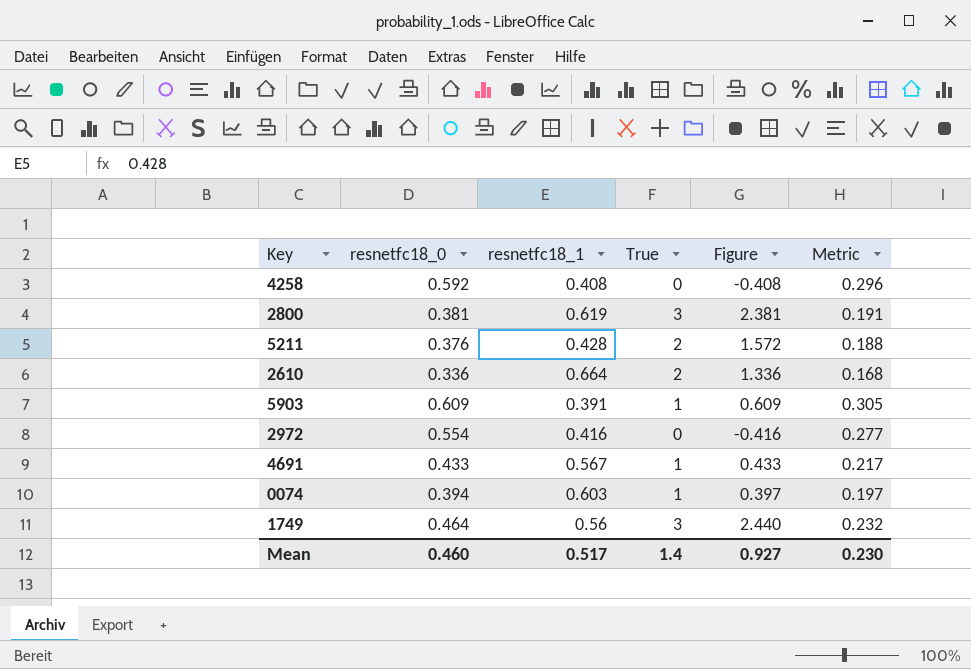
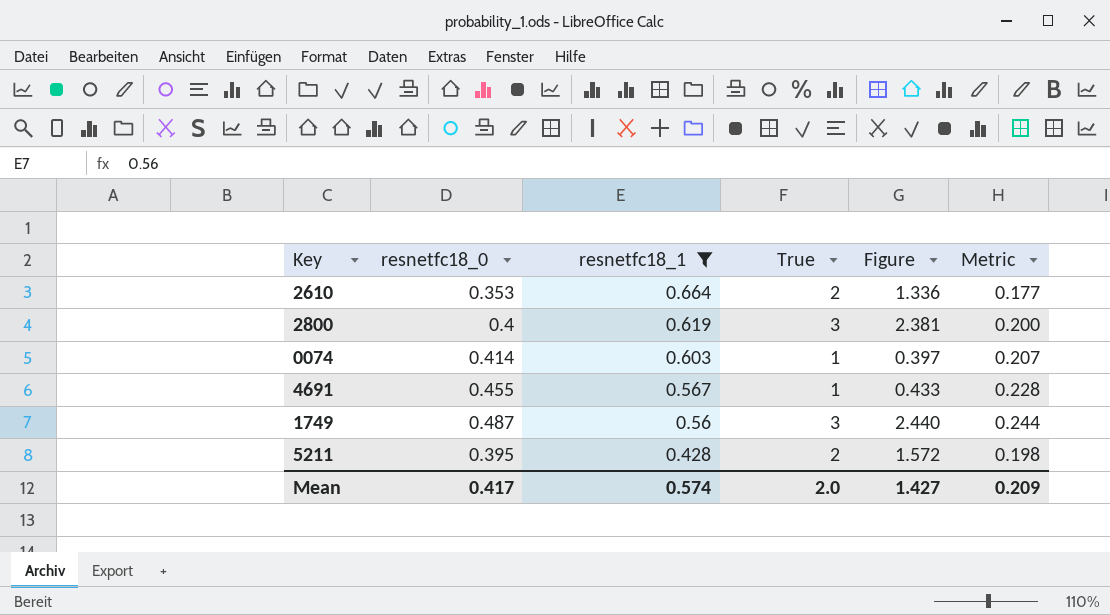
filter: none -> resnetfc18_1 >= 0.428
row order: none -> resnetfc18_1 descending
2610 | resnetfc18_0: 0.336 -> 0.353
2610 | Metric: 0.168 -> 0.177
2800 | resnetfc18_0: 0.381 -> 0.4
2800 | Metric: 0.191 -> 0.200
0074 | resnetfc18_0: 0.394 -> 0.414
0074 | Metric: 0.197 -> 0.207
4691 | resnetfc18_0: 0.433 -> 0.455
4691 | Metric: 0.217 -> 0.228
1749 | resnetfc18_0: 0.464 -> 0.487
1749 | Metric: 0.232 -> 0.244
5211 | resnetfc18_0: 0.376 -> 0.395
5211 | Metric: 0.188 -> 0.198
Mean | resnetfc18_0: 0.460 -> 0.417
Mean | resnetfc18_1: 0.517 -> 0.574
Mean | True: 1.4 -> 2.0
Mean | Figure: 0.927 -> 1.427
Mean | Metric: 0.230 -> 0.209

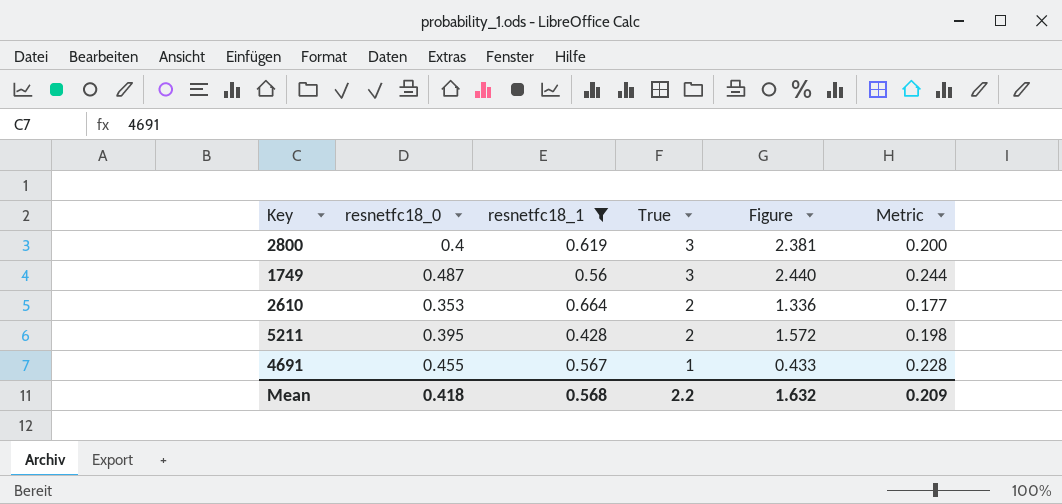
row order: resnetfc18_1 descending -> True descending
row 0074: 0.414 | 0.603 | 1 | 0.397 | 0.207 -> none
Mean | resnetfc18_0: 0.417 -> 0.418
Mean | resnetfc18_1: 0.574 -> 0.568
Mean | True: 2.0 -> 2.2
Mean | Figure: 1.427 -> 1.632

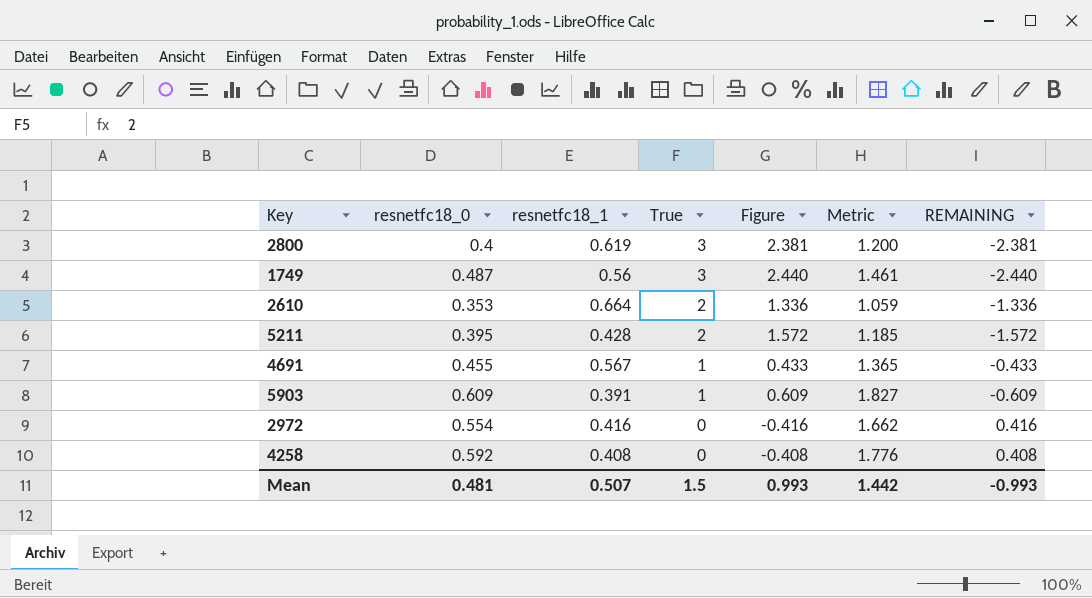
filter: resnetfc18_1 >= 0.428 -> none
column Metric | formula: [resnetfc18_0] * 0.5 -> [resnetfc18_0] * 3
column REMAINING | formula: none -> [resnetfc18_1] - [True]
Mean | resnetfc18_0: 0.418 -> 0.481
Mean | resnetfc18_1: 0.568 -> 0.507
Mean | True: 2.2 -> 1.5
Mean | Figure: 1.632 -> 0.993
Mean | Metric: 0.209 -> 1.442

